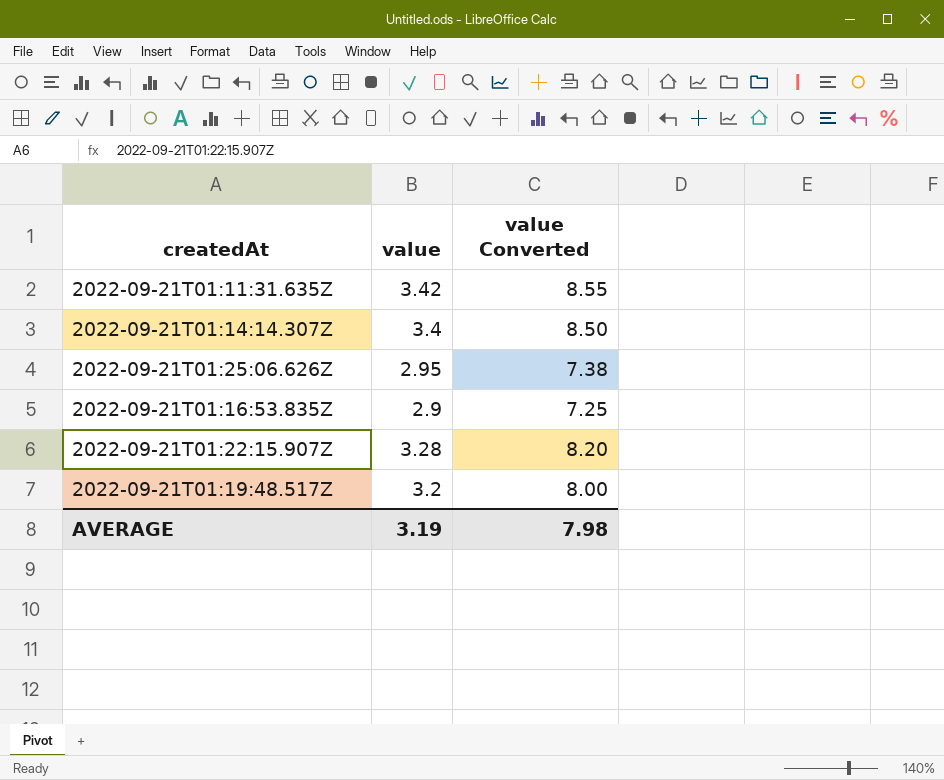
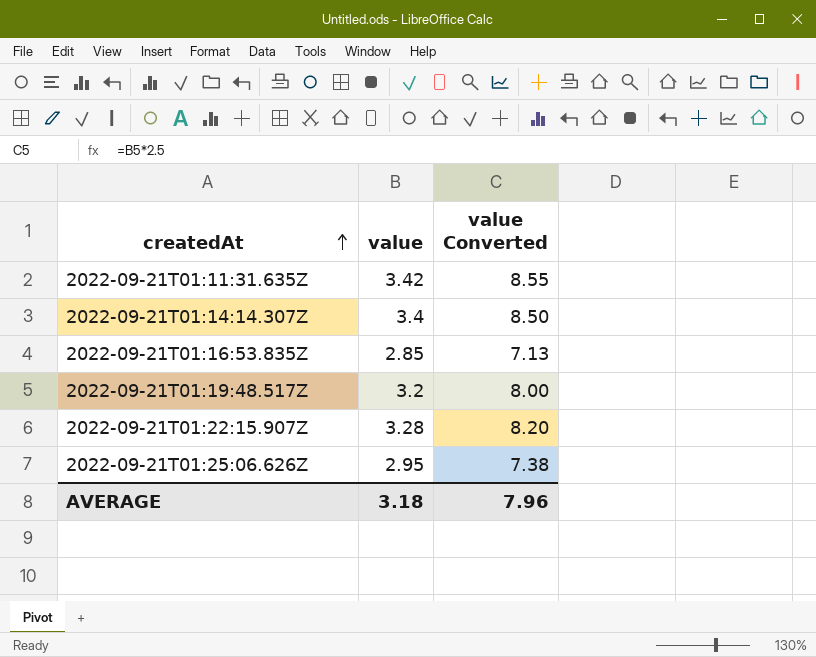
row order: none -> createdAt ascending
2022-09-21T01:16:53.835Z | value: 2.9 -> 2.85
2022-09-21T01:16:53.835Z | value Converted: 7.25 -> 7.13
AVERAGE | value: 3.19 -> 3.18
AVERAGE | value Converted: 7.98 -> 7.96

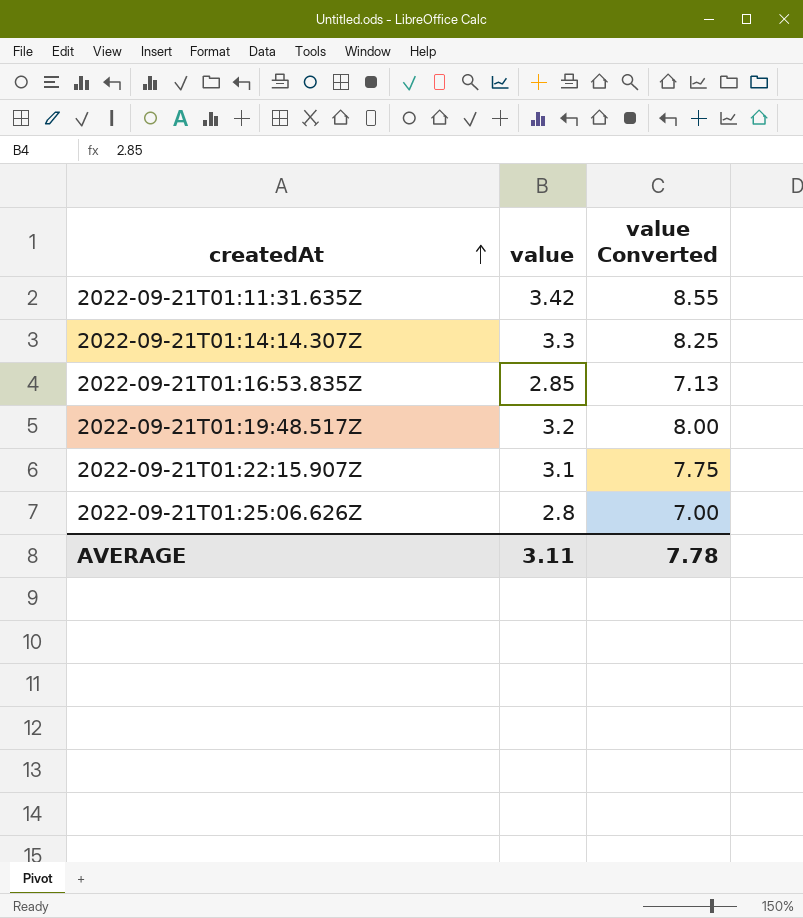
2022-09-21T01:14:14.307Z | value: 3.4 -> 3.3
2022-09-21T01:14:14.307Z | value Converted: 8.50 -> 8.25
2022-09-21T01:22:15.907Z | value: 3.28 -> 3.1
2022-09-21T01:22:15.907Z | value Converted: 8.20 -> 7.75
2022-09-21T01:25:06.626Z | value: 2.95 -> 2.8
2022-09-21T01:25:06.626Z | value Converted: 7.38 -> 7.00
AVERAGE | value: 3.18 -> 3.11
AVERAGE | value Converted: 7.96 -> 7.78

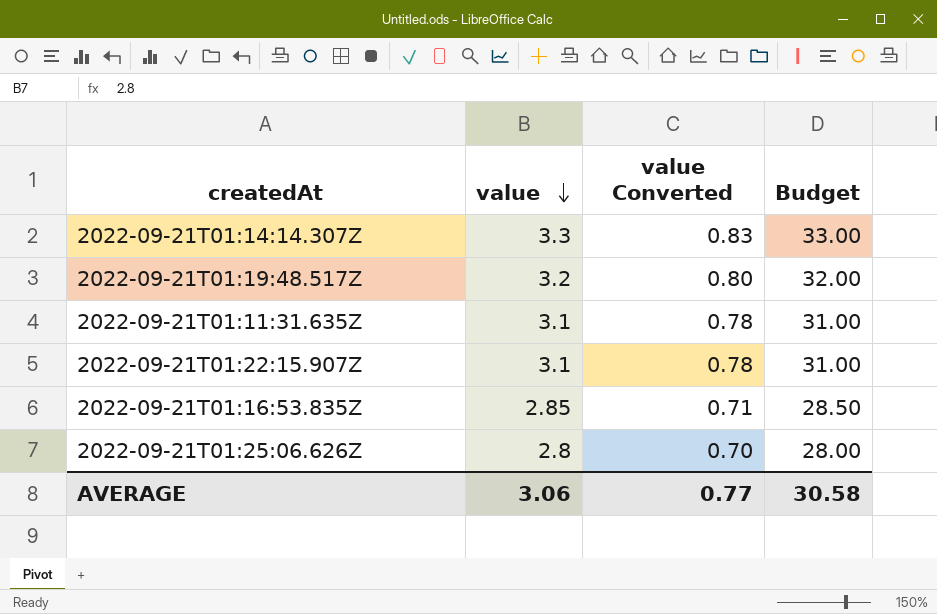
row order: createdAt ascending -> value descending
column value Converted | formula: [value] * 2.5 -> [value] * 0.25
column Budget | formula: none -> [value] * 10
2022-09-21T01:11:31.635Z | value: 3.42 -> 3.1
AVERAGE | value: 3.11 -> 3.06
AVERAGE | value Converted: 7.78 -> 0.77

